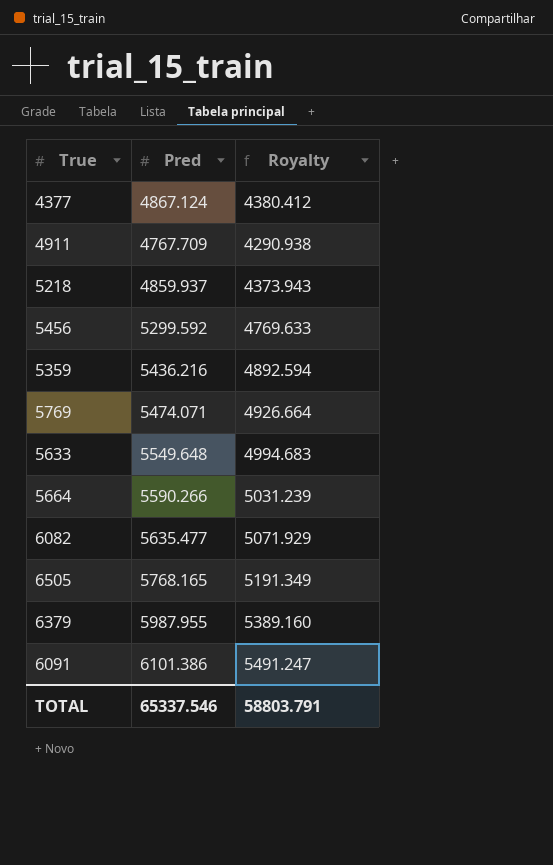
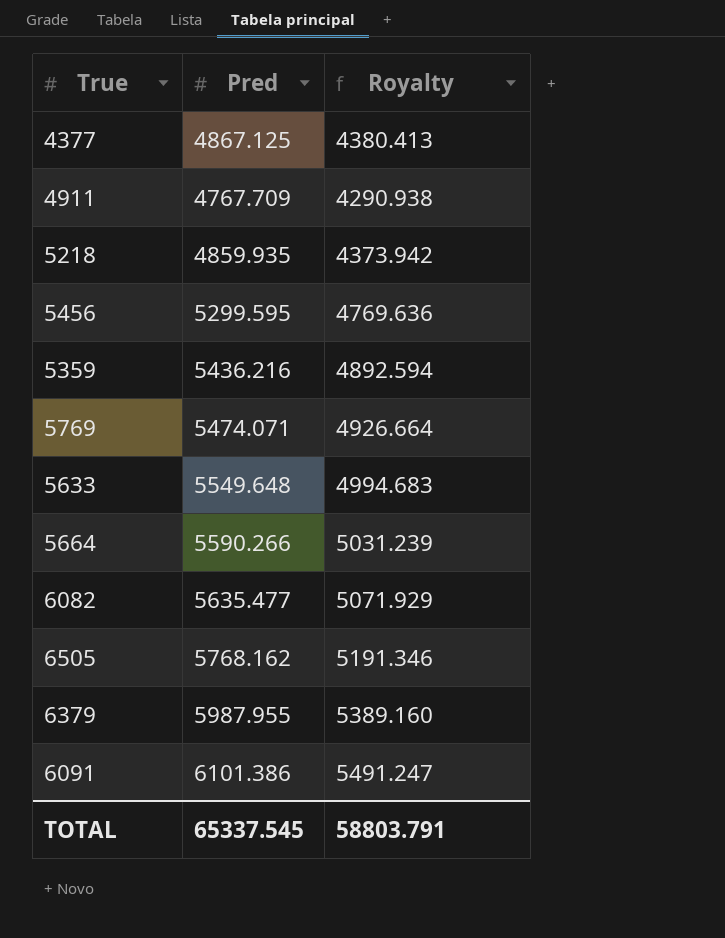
4377 | Pred: 4867.124 -> 4867.125
4377 | Royalty: 4380.412 -> 4380.413
5218 | Pred: 4859.937 -> 4859.935
5218 | Royalty: 4373.943 -> 4373.942
5456 | Pred: 5299.592 -> 5299.595
5456 | Royalty: 4769.633 -> 4769.636
6505 | Pred: 5768.165 -> 5768.162
6505 | Royalty: 5191.349 -> 5191.346
TOTAL | Pred: 65337.546 -> 65337.545

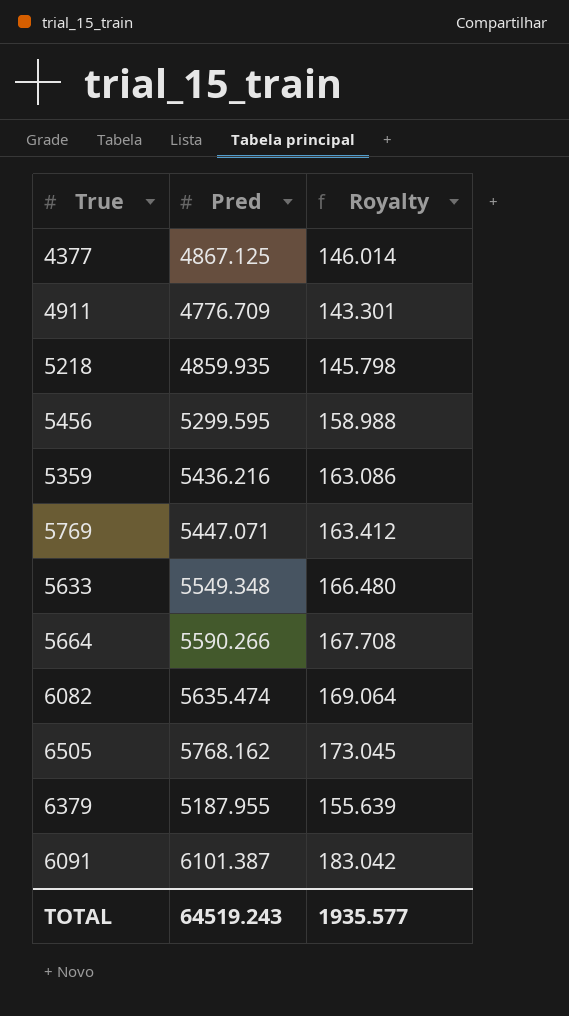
column Royalty | formula: [Pred] * 0.9 -> [Pred] * 0.03
4911 | Pred: 4767.709 -> 4776.709
5769 | Pred: 5474.071 -> 5447.071
5633 | Pred: 5549.648 -> 5549.348
6082 | Pred: 5635.477 -> 5635.474
6379 | Pred: 5987.955 -> 5187.955
6091 | Pred: 6101.386 -> 6101.387
TOTAL | Pred: 65337.545 -> 64519.243
TOTAL | Royalty: 58803.791 -> 1935.577

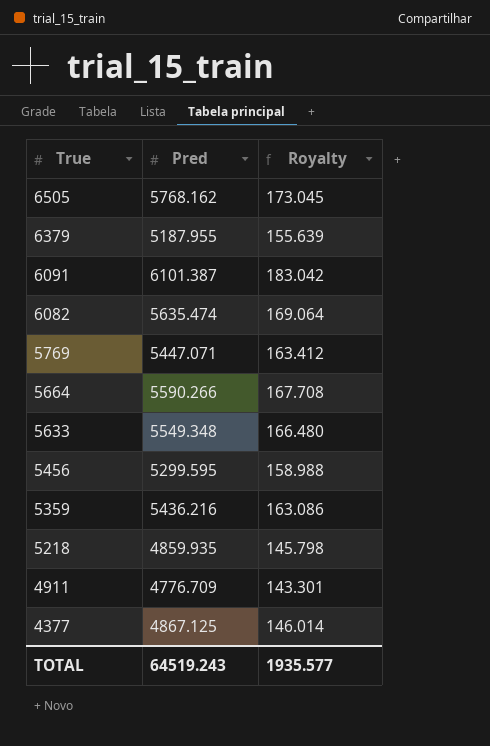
row order: none -> True descending

